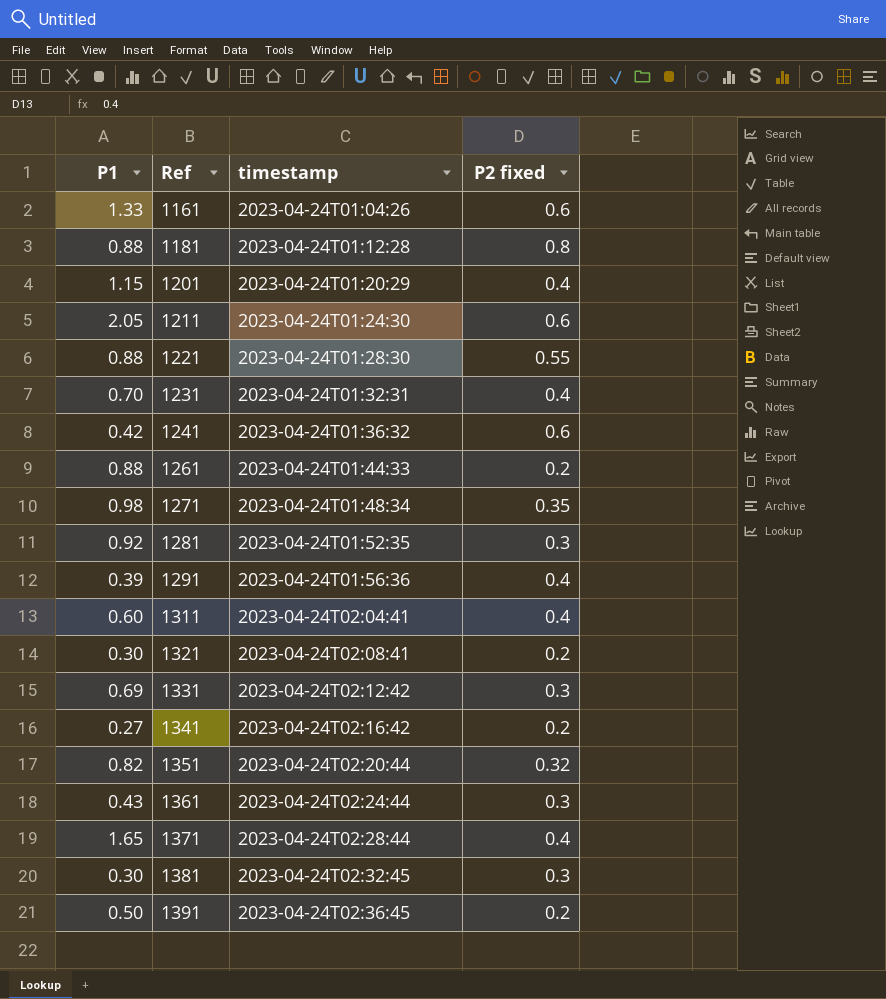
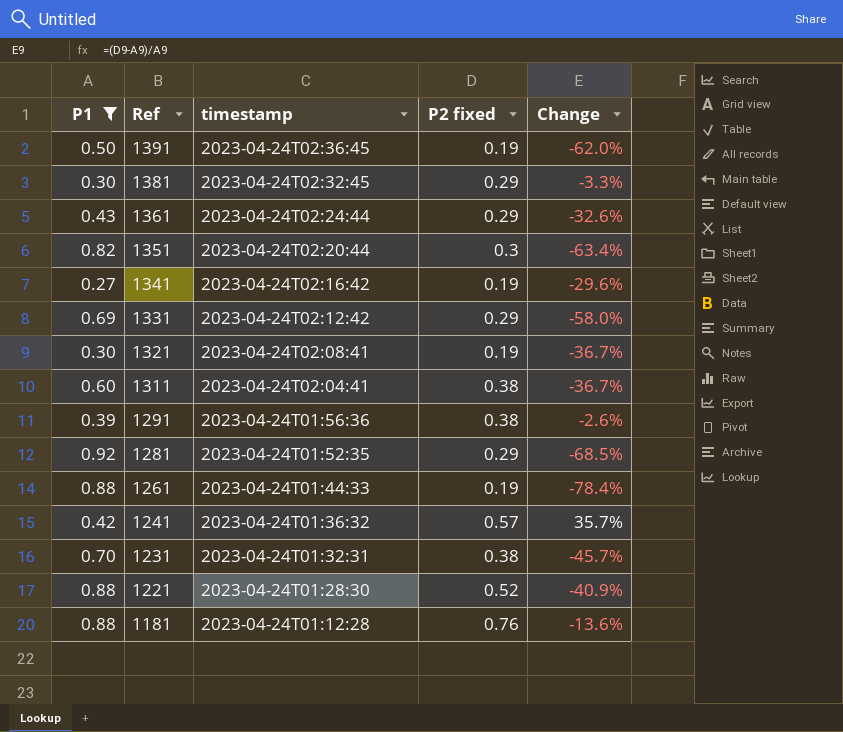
filter: none -> P1 <= 0.92
row order: Ref ascending -> Ref descending
column Change | formula: none -> ([P2 fixed] - [P1]) / [P1]
1391 | P2 fixed: 0.2 -> 0.19
1381 | P2 fixed: 0.3 -> 0.29
1361 | P2 fixed: 0.3 -> 0.29
1351 | P2 fixed: 0.32 -> 0.3
1341 | P2 fixed: 0.2 -> 0.19
1331 | P2 fixed: 0.3 -> 0.29
1321 | P2 fixed: 0.2 -> 0.19
1311 | P2 fixed: 0.4 -> 0.38
1291 | P2 fixed: 0.4 -> 0.38
1281 | P2 fixed: 0.3 -> 0.29
1261 | P2 fixed: 0.2 -> 0.19
1241 | P2 fixed: 0.6 -> 0.57
1231 | P2 fixed: 0.4 -> 0.38
1221 | P2 fixed: 0.55 -> 0.52
1181 | P2 fixed: 0.8 -> 0.76

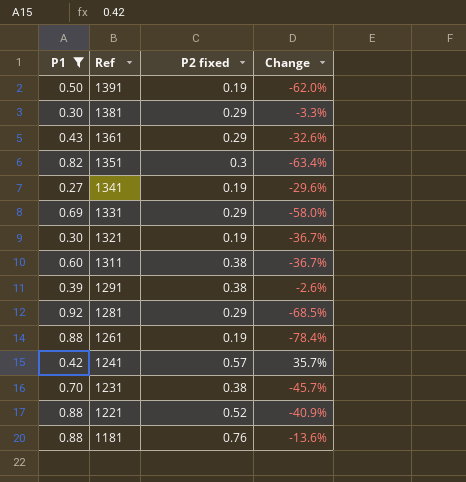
column timestamp | position: 3 -> none

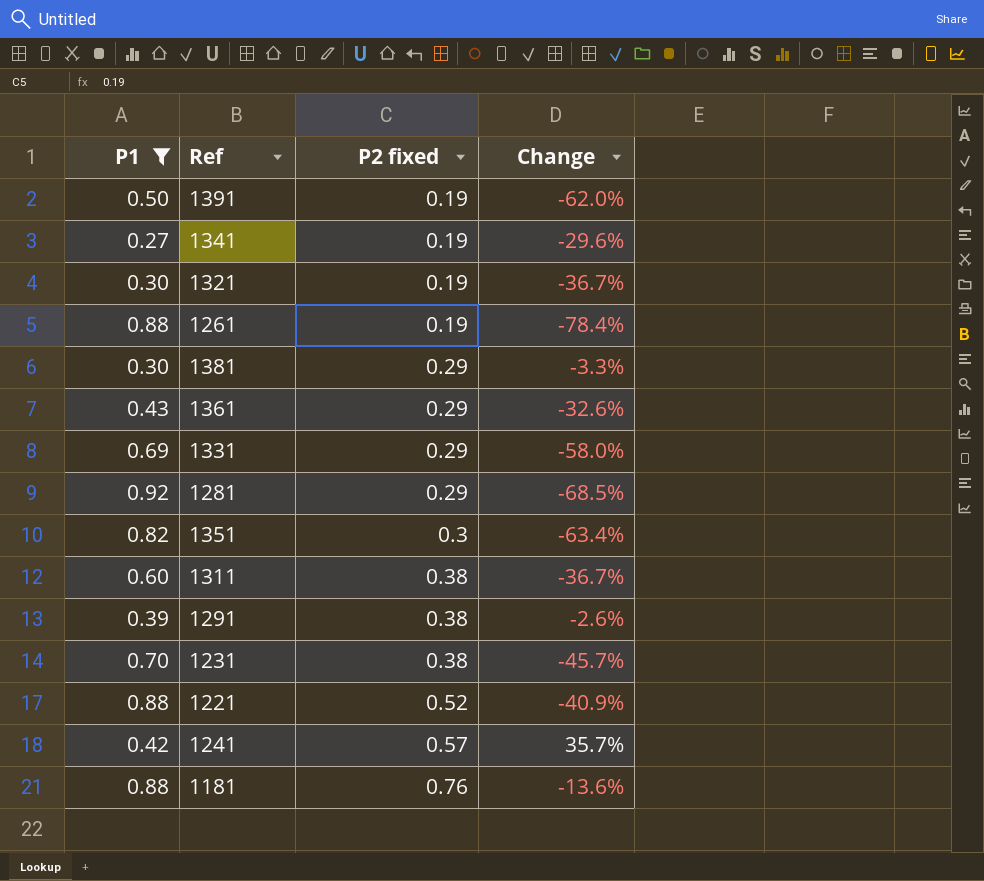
row order: Ref descending -> P2 fixed ascending

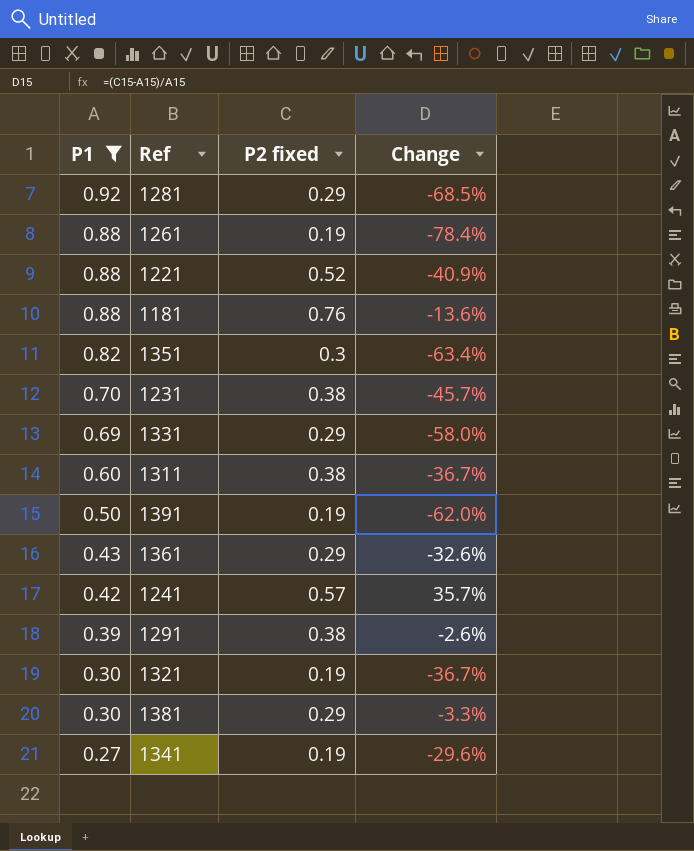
row order: P2 fixed ascending -> P1 descending

